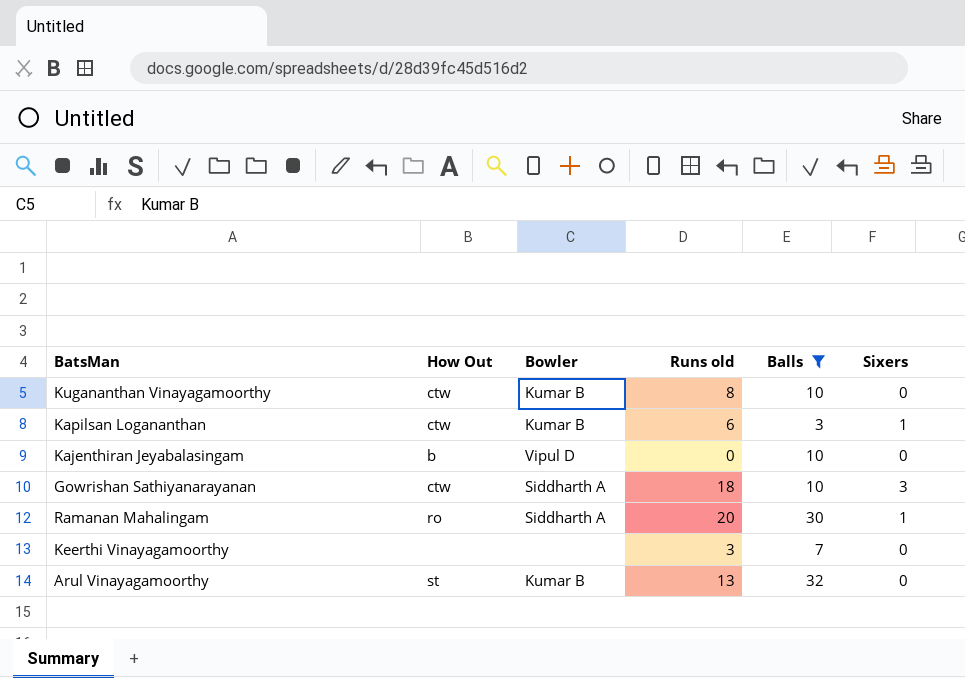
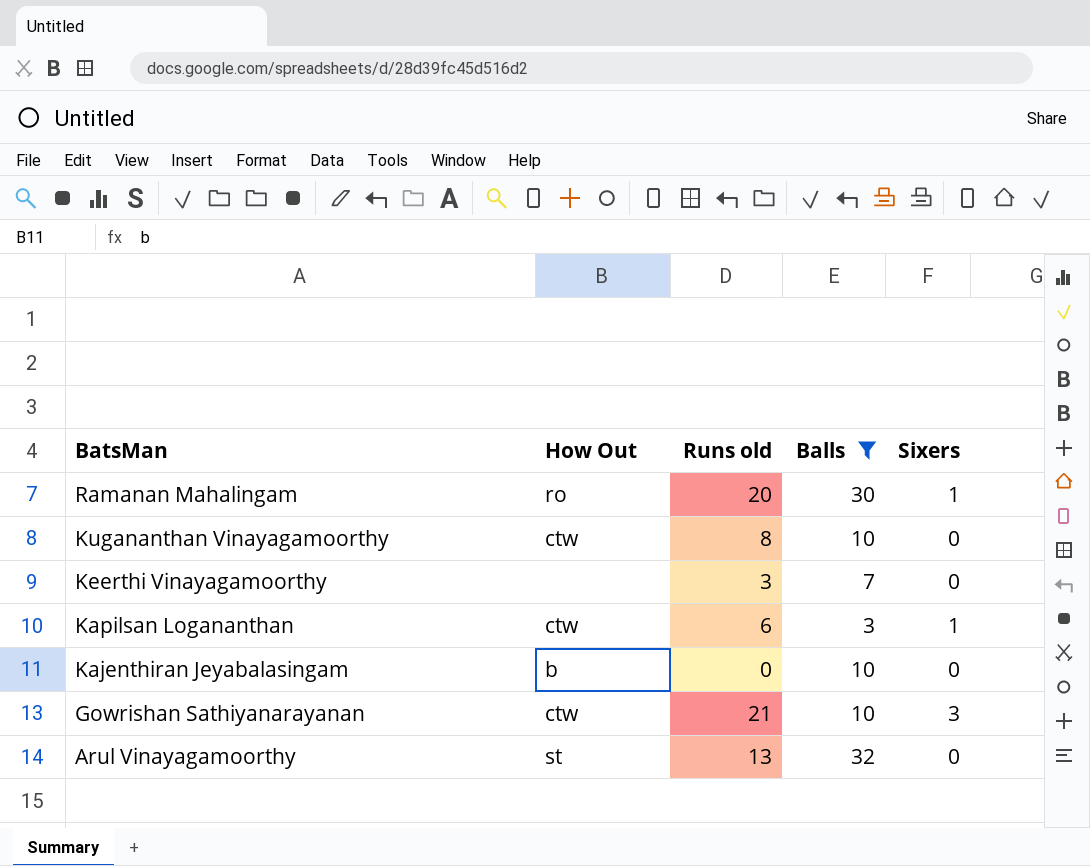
row order: none -> BatsMan descending
column Bowler | position: 3 -> none
Gowrishan Sathiyanarayanan | Runs old: 18 -> 21

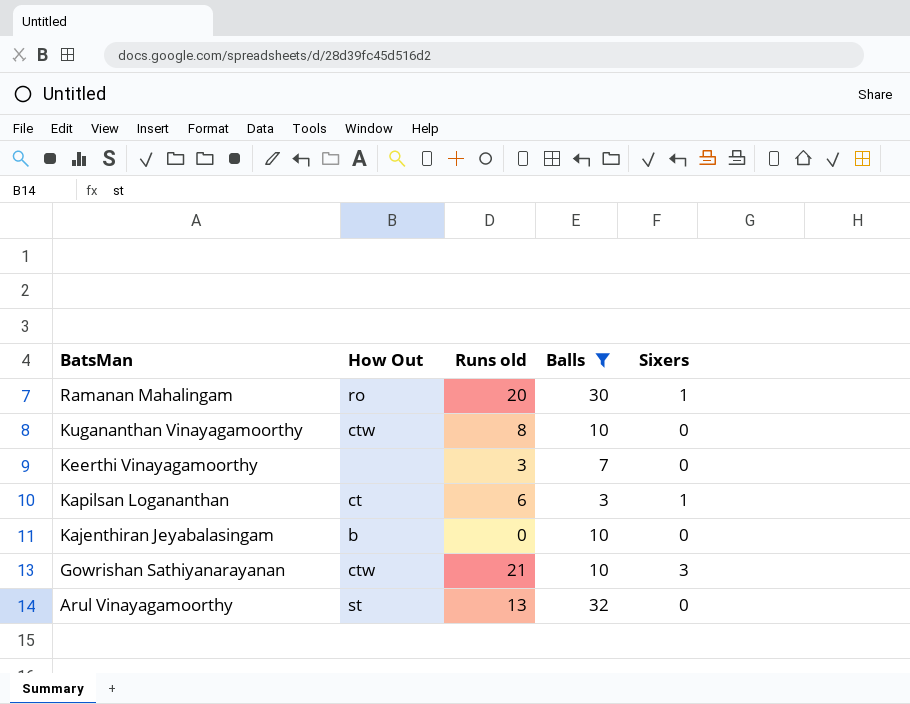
Kapilsan Logananthan | How Out: ctw -> ct

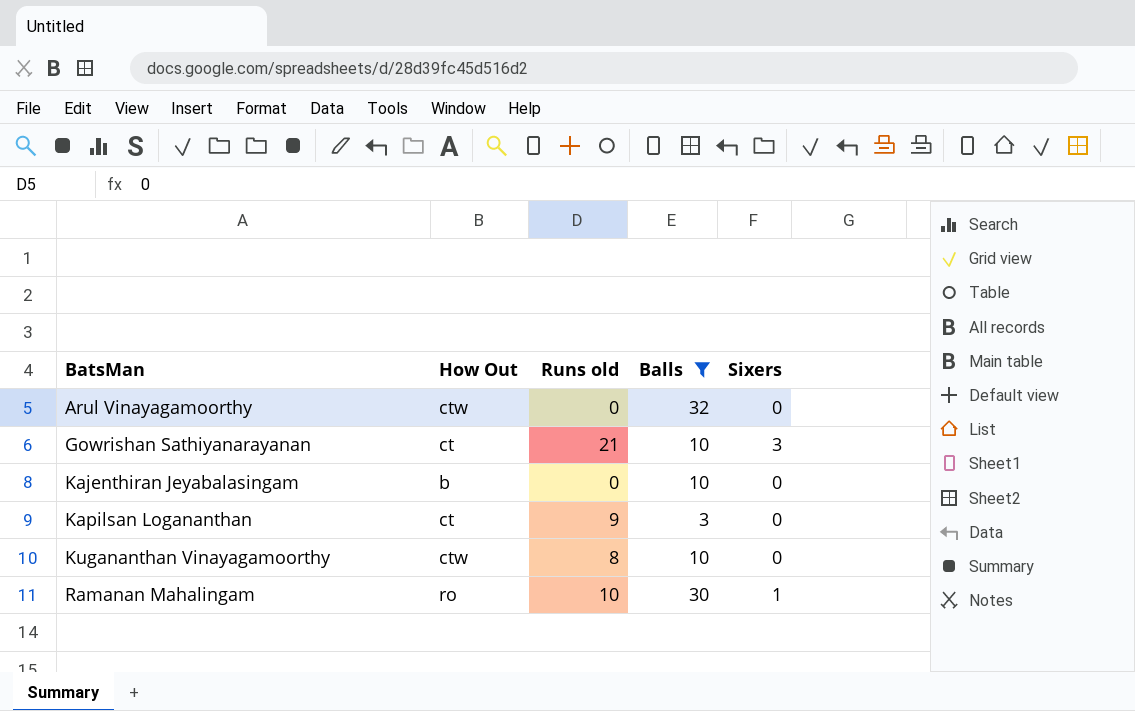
row order: BatsMan descending -> BatsMan ascending
row Keerthi Vinayagamoorthy: none | 3 | 7 | 0 -> none
Arul Vinayagamoorthy | How Out: st -> ctw
Arul Vinayagamoorthy | Runs old: 13 -> 0
Gowrishan Sathiyanarayanan | How Out: ctw -> ct
Kapilsan Logananthan | Runs old: 6 -> 9
Kapilsan Logananthan | Sixers: 1 -> 0
Ramanan Mahalingam | Runs old: 20 -> 10

